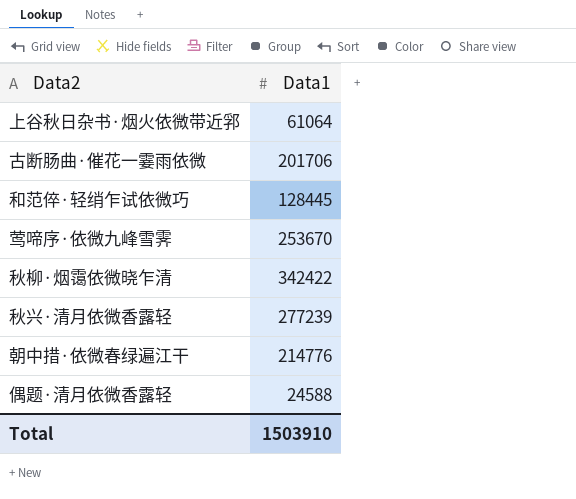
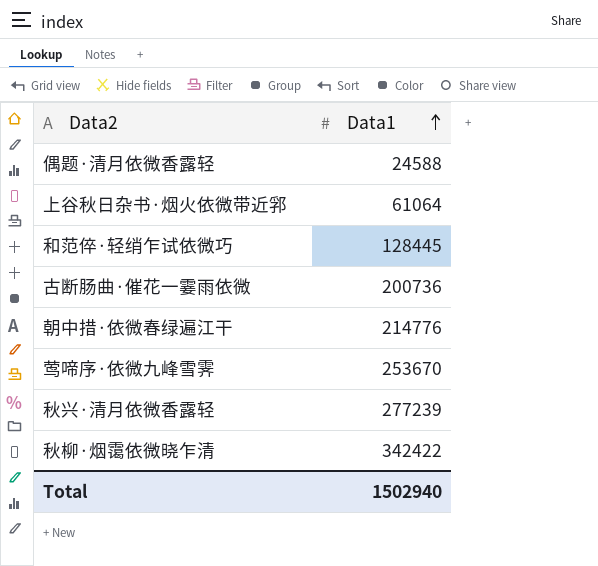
row order: none -> Data1 ascending
古断肠曲·催花一霎雨依微 | Data1: 201706 -> 200736
Total | Data1: 1503910 -> 1502940

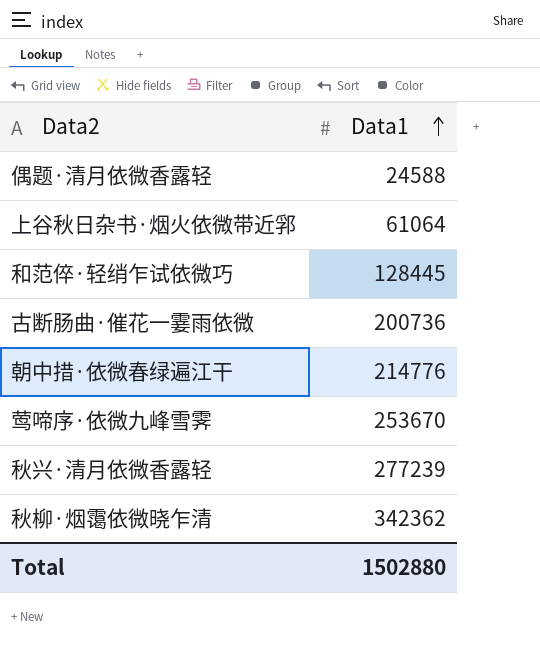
秋柳·烟霭依微晓乍清 | Data1: 342422 -> 342362
Total | Data1: 1502940 -> 1502880

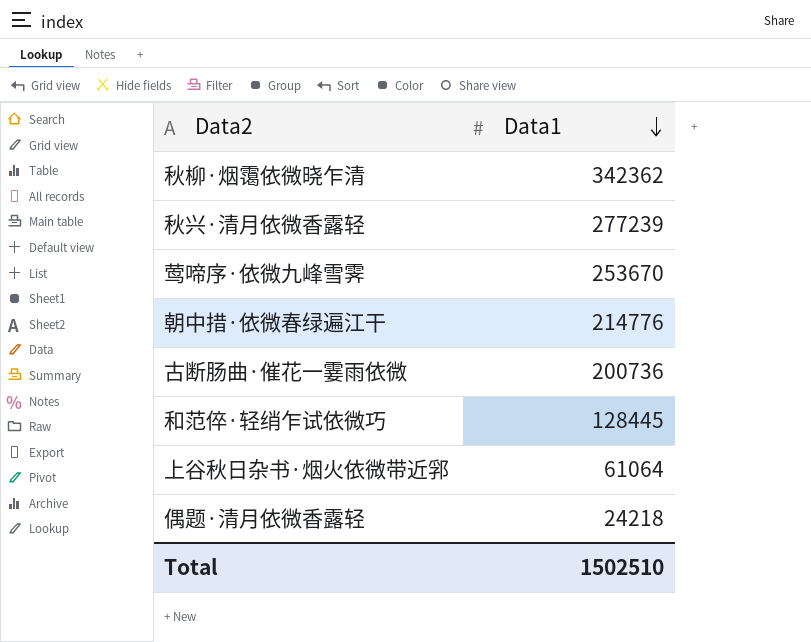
row order: Data1 ascending -> Data1 descending
偶题·清月依微香露轻 | Data1: 24588 -> 24218
Total | Data1: 1502880 -> 1502510

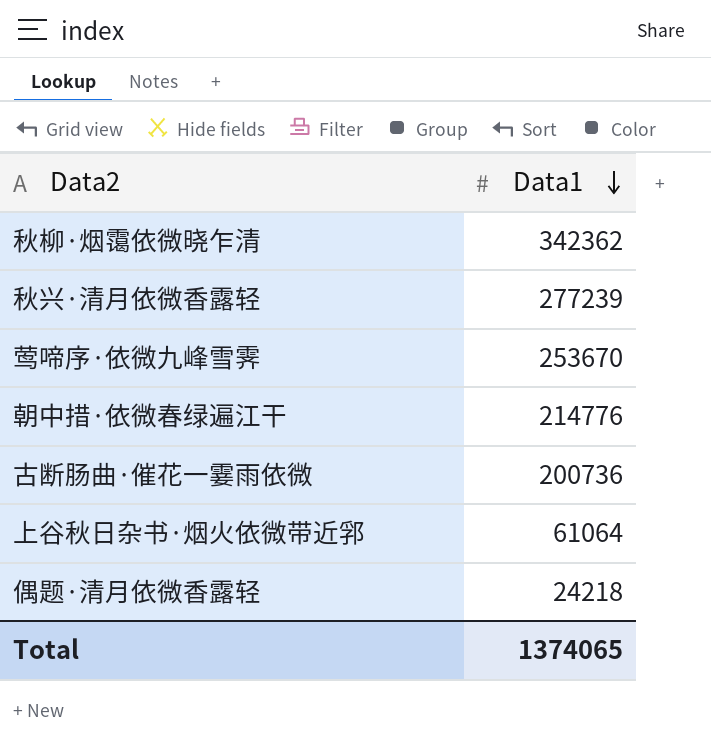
row 和范倅·轻绡乍试依微巧: 128445 -> none
Total | Data1: 1502510 -> 1374065

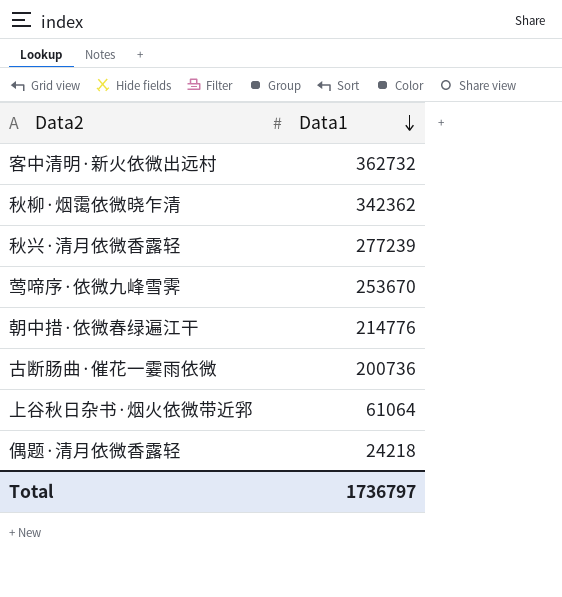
row 客中清明·新火依微出远村: none -> 362732
Total | Data1: 1374065 -> 1736797

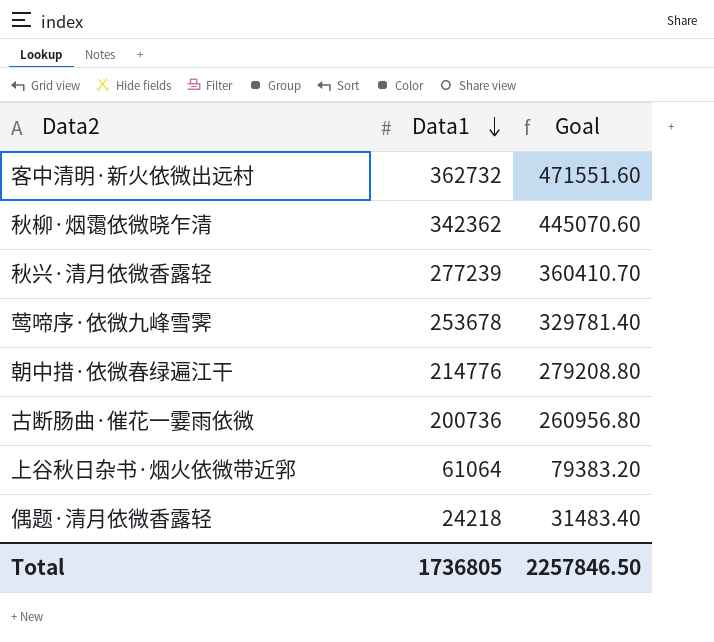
column Goal | formula: none -> [Data1] * 1.3
莺啼序·依微九峰雪霁 | Data1: 253670 -> 253678
Total | Data1: 1736797 -> 1736805

